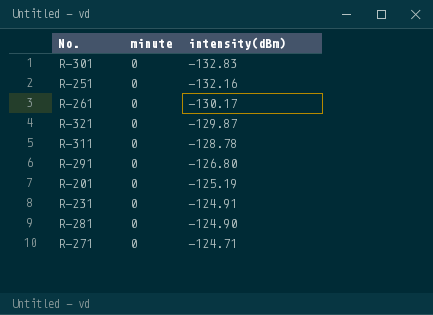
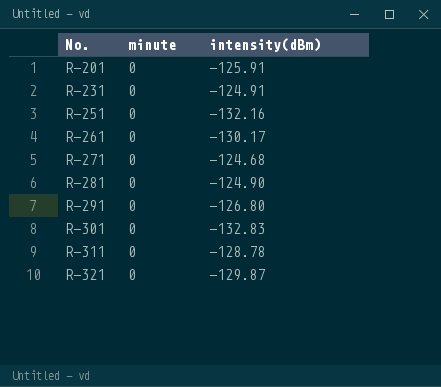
row order: intensity(dBm) ascending -> No. ascending
R-201 | intensity(dBm): -125.19 -> -125.91
R-271 | intensity(dBm): -124.71 -> -124.68

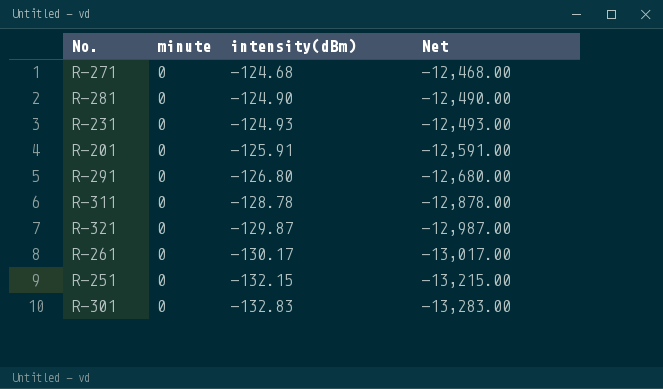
row order: No. ascending -> intensity(dBm) descending
column Net | formula: none -> [intensity(dBm)] * 100
R-231 | intensity(dBm): -124.91 -> -124.93
R-251 | intensity(dBm): -132.16 -> -132.15

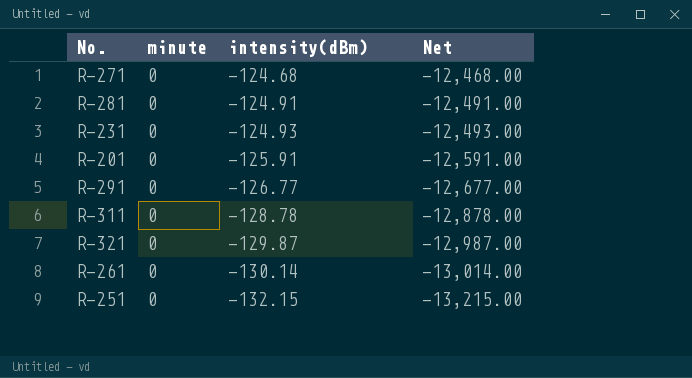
row R-301: 0 | -132.83 | -13,283.00 -> none
R-281 | intensity(dBm): -124.90 -> -124.91
R-281 | Net: -12,490.00 -> -12,491.00
R-291 | intensity(dBm): -126.80 -> -126.77
R-291 | Net: -12,680.00 -> -12,677.00
R-261 | intensity(dBm): -130.17 -> -130.14
R-261 | Net: -13,017.00 -> -13,014.00

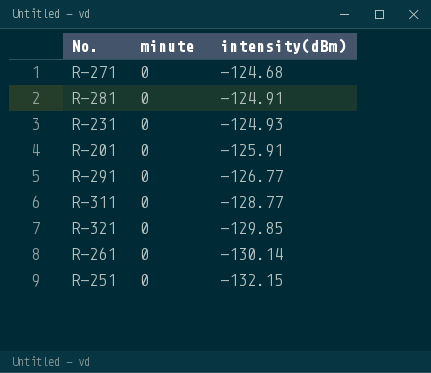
column Net | formula: [intensity(dBm)] * 100 -> none
R-311 | intensity(dBm): -128.78 -> -128.77
R-321 | intensity(dBm): -129.87 -> -129.85

